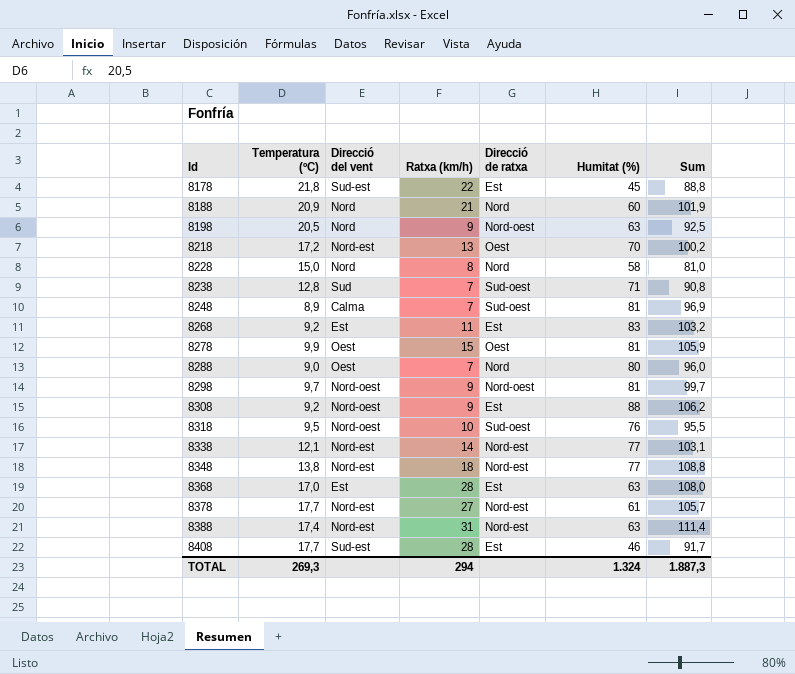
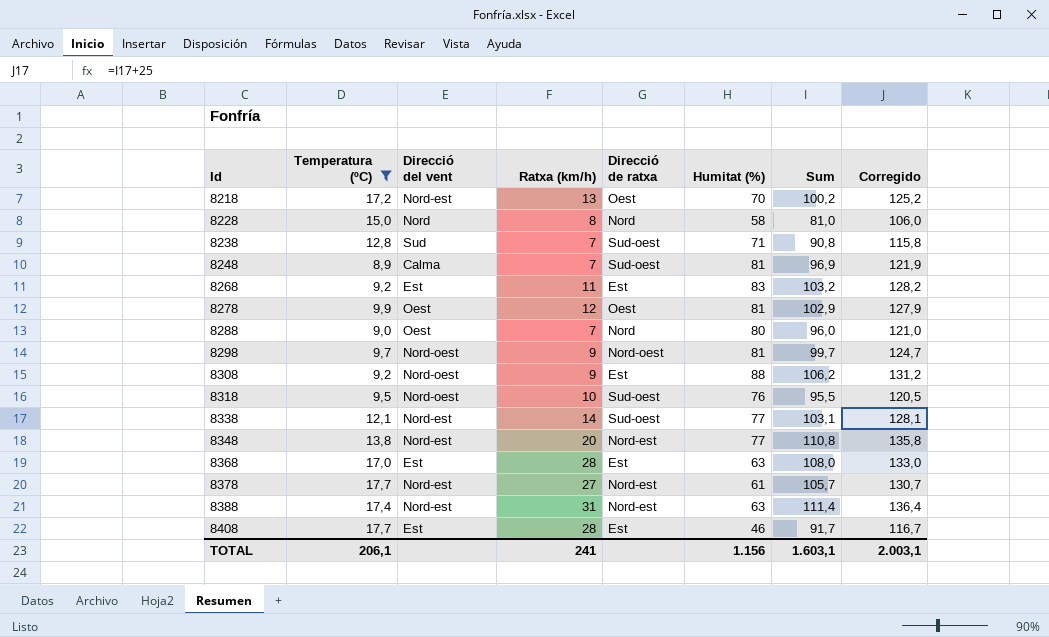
filter: none -> Temperatura (ºC) <= 17,7
column Corregido | formula: none -> [Sum] + 25
8278 | Ratxa (km/h): 15 -> 12
8278 | Sum: 105,9 -> 102,9
8338 | Direcció de ratxa: Nord-est -> Sud-oest
8348 | Ratxa (km/h): 18 -> 20
8348 | Sum: 108,8 -> 110,8
8408 | Direcció del vent: Sud-est -> Est
TOTAL | Temperatura (ºC): 269,3 -> 206,1
TOTAL | Ratxa (km/h): 294 -> 241
TOTAL | Humitat (%): 1.324 -> 1.156
TOTAL | Sum: 1.887,3 -> 1.603,1

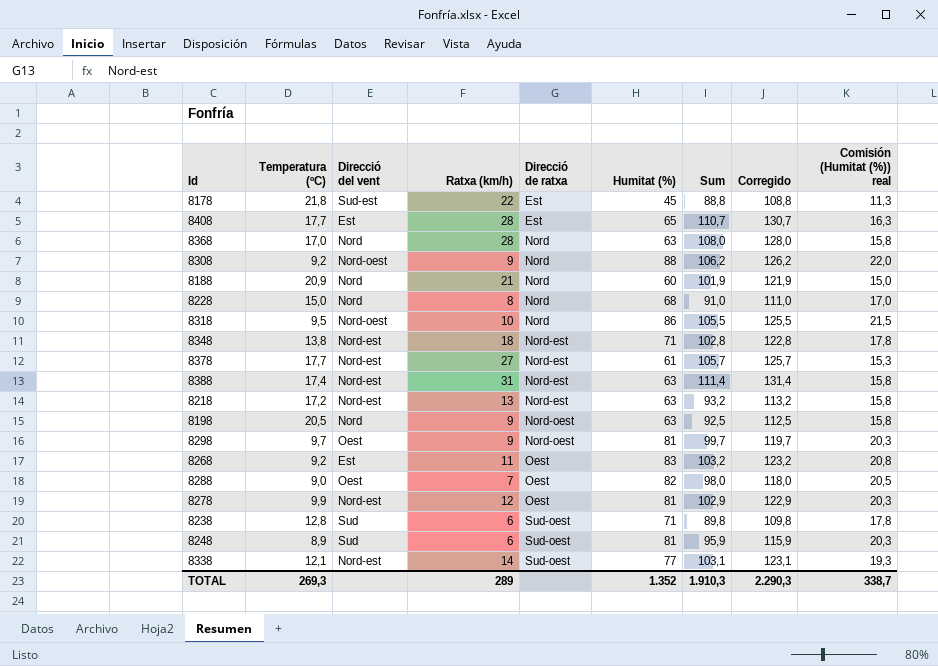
filter: Temperatura (ºC) <= 17,7 -> none
row order: Id ascending -> Direcció de ratxa ascending
column Corregido | formula: [Sum] + 25 -> [Sum] + 20
column Comisión (Humitat (%)) real | formula: none -> [Humitat (%)] * 0,25
8408 | Humitat (%): 46 -> 65
8408 | Sum: 91,7 -> 110,7
8368 | Direcció del vent: Est -> Nord
8368 | Direcció de ratxa: Est -> Nord
8308 | Direcció de ratxa: Est -> Nord
8228 | Humitat (%): 58 -> 68
8228 | Sum: 81,0 -> 91,0
8318 | Direcció de ratxa: Sud-oest -> Nord
8318 | Humitat (%): 76 -> 86
8318 | Sum: 95,5 -> 105,5
8348 | Ratxa (km/h): 20 -> 18
8348 | Humitat (%): 77 -> 71
8348 | Sum: 110,8 -> 102,8
8218 | Direcció de ratxa: Oest -> Nord-est
8218 | Humitat (%): 70 -> 63
8218 | Sum: 100,2 -> 93,2
8298 | Direcció del vent: Nord-oest -> Oest
8268 | Direcció de ratxa: Est -> Oest
8288 | Direcció de ratxa: Nord -> Oest
8288 | Humitat (%): 80 -> 82
8288 | Sum: 96,0 -> 98,0
8278 | Direcció del vent: Oest -> Nord-est
8238 | Ratxa (km/h): 7 -> 6
8238 | Sum: 90,8 -> 89,8
8248 | Direcció del vent: Calma -> Sud
8248 | Ratxa (km/h): 7 -> 6
8248 | Sum: 96,9 -> 95,9
TOTAL | Temperatura (ºC): 206,1 -> 269,3
TOTAL | Ratxa (km/h): 241 -> 289
TOTAL | Humitat (%): 1.156 -> 1.352
TOTAL | Sum: 1.603,1 -> 1.910,3
TOTAL | Corregido: 2.003,1 -> 2.290,3

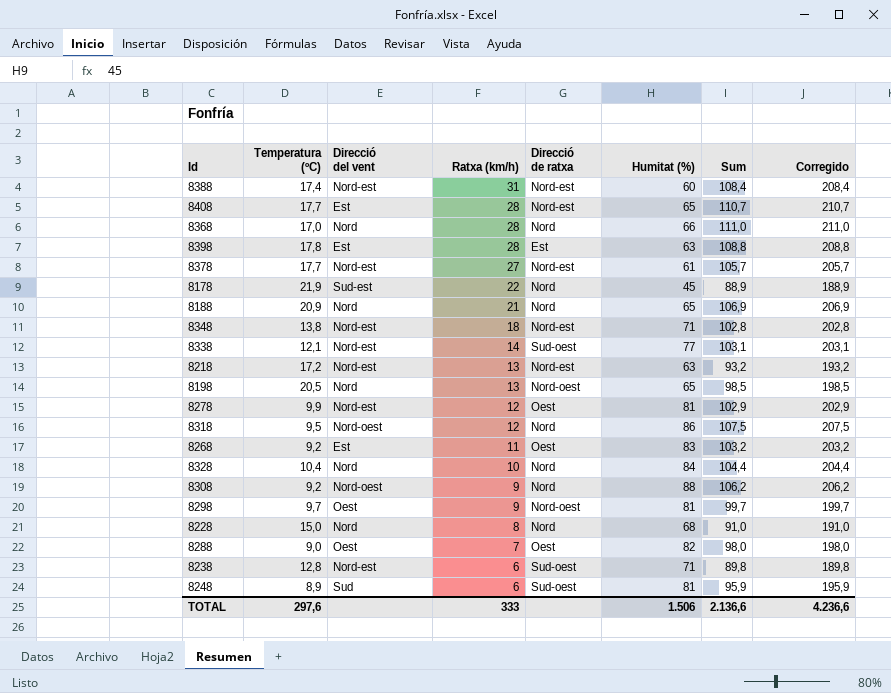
row order: Direcció de ratxa ascending -> Ratxa (km/h) descending
column Comisión (Humitat (%)) real | formula: [Humitat (%)] * 0,25 -> none
column Corregido | formula: [Sum] + 20 -> [Sum] + 100
8388 | Humitat (%): 63 -> 60
8388 | Sum: 111,4 -> 108,4
8408 | Direcció de ratxa: Est -> Nord-est
8368 | Humitat (%): 63 -> 66
8368 | Sum: 108,0 -> 111,0
row 8398: none -> 17,8 | Est | 28 | Est | 63 | 108,8 | 208,8
8178 | Temperatura (ºC): 21,8 -> 21,9
8178 | Direcció de ratxa: Est -> Nord
8178 | Sum: 88,8 -> 88,9
8188 | Humitat (%): 60 -> 65
8188 | Sum: 101,9 -> 106,9
8198 | Ratxa (km/h): 9 -> 13
8198 | Humitat (%): 63 -> 65
8198 | Sum: 92,5 -> 98,5
8318 | Ratxa (km/h): 10 -> 12
8318 | Sum: 105,5 -> 107,5
row 8328: none -> 10,4 | Nord | 10 | Nord | 84 | 104,4 | 204,4
8238 | Direcció del vent: Sud -> Nord-est
TOTAL | Temperatura (ºC): 269,3 -> 297,6
TOTAL | Ratxa (km/h): 289 -> 333
TOTAL | Humitat (%): 1.352 -> 1.506
TOTAL | Sum: 1.910,3 -> 2.136,6
TOTAL | Corregido: 2.290,3 -> 4.236,6

